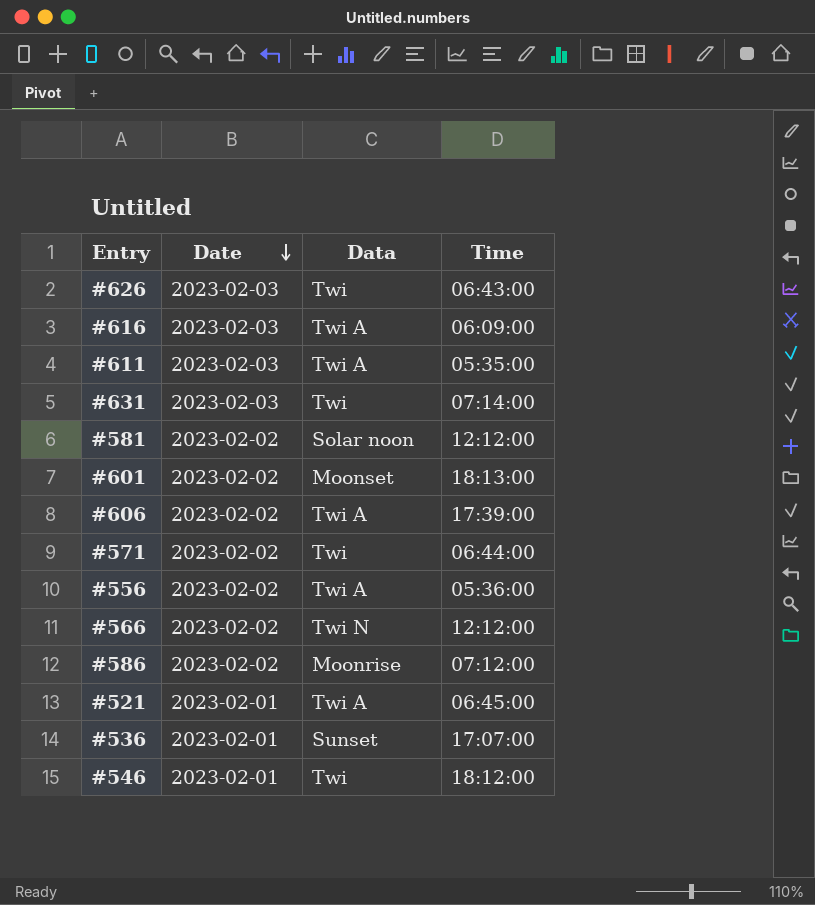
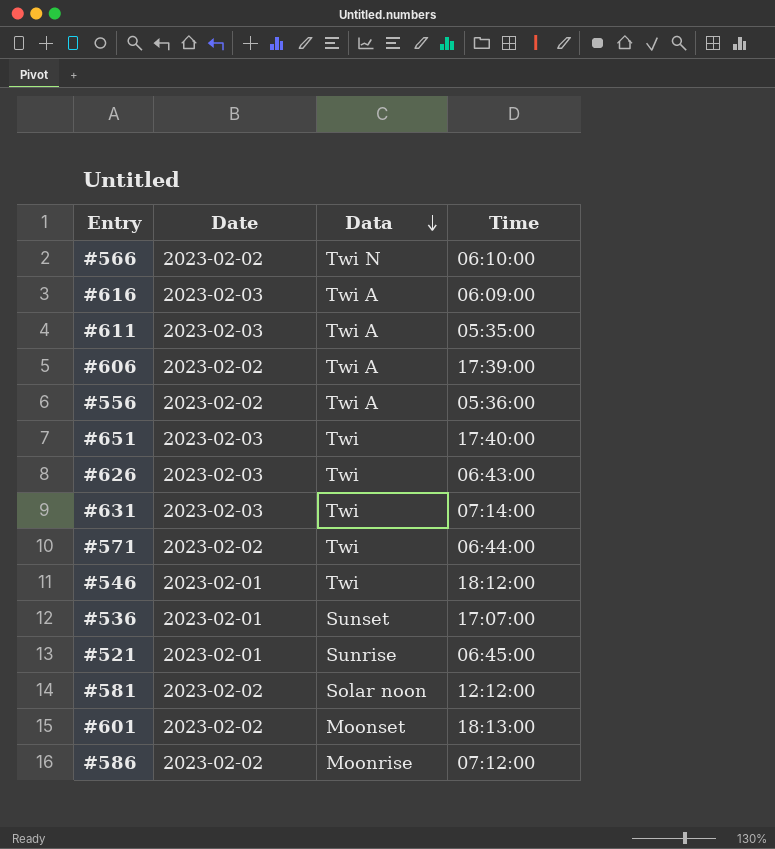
row order: Date descending -> Data descending
#566 | Time: 12:12:00 -> 06:10:00
row #651: none -> 2023-02-03 | Twi | 17:40:00
#521 | Data: Twi A -> Sunrise

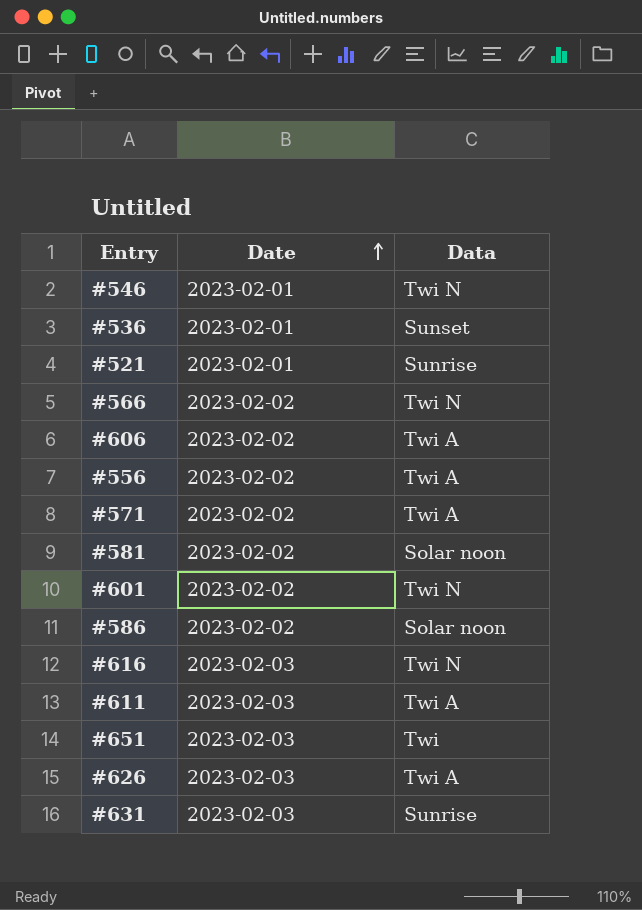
row order: Data descending -> Date ascending
column Time | position: 4 -> none
#546 | Data: Twi -> Twi N
#571 | Data: Twi -> Twi A
#601 | Data: Moonset -> Twi N
#586 | Data: Moonrise -> Solar noon
#616 | Data: Twi A -> Twi N
#626 | Data: Twi -> Twi A
#631 | Data: Twi -> Sunrise

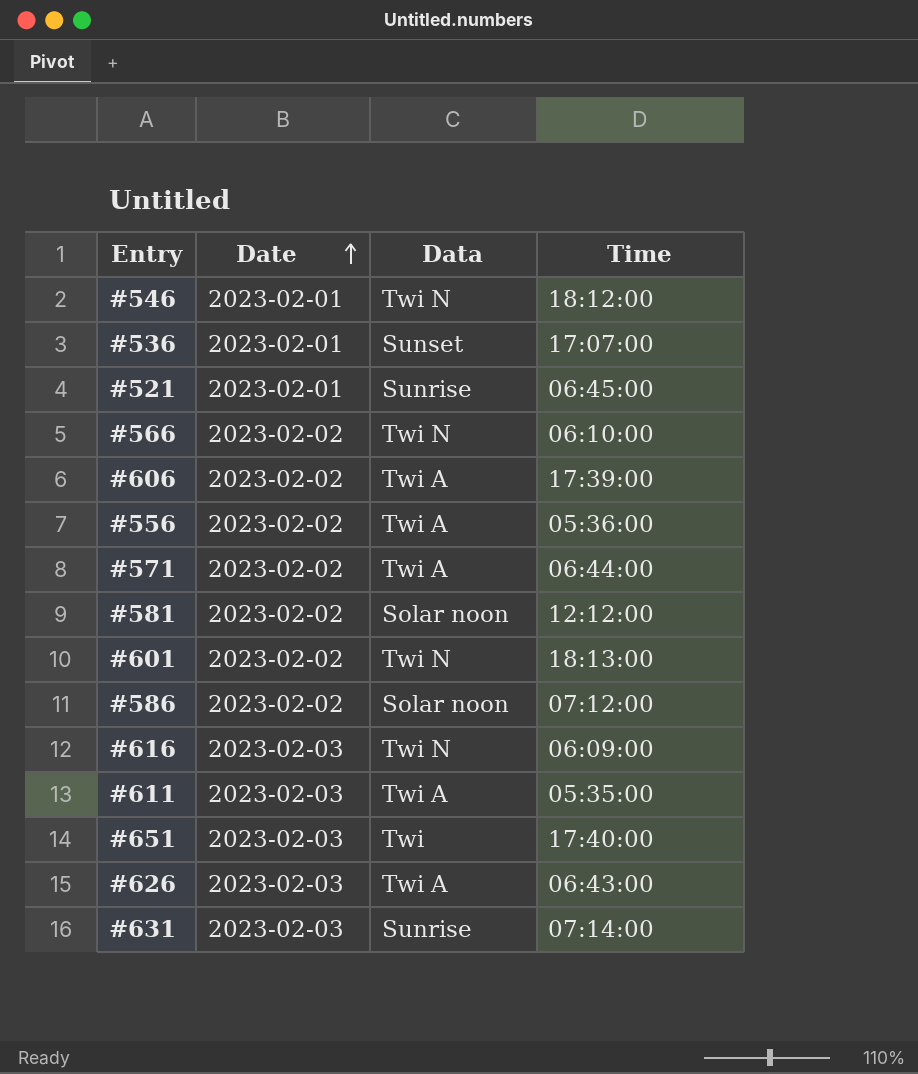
column Time | position: none -> 4

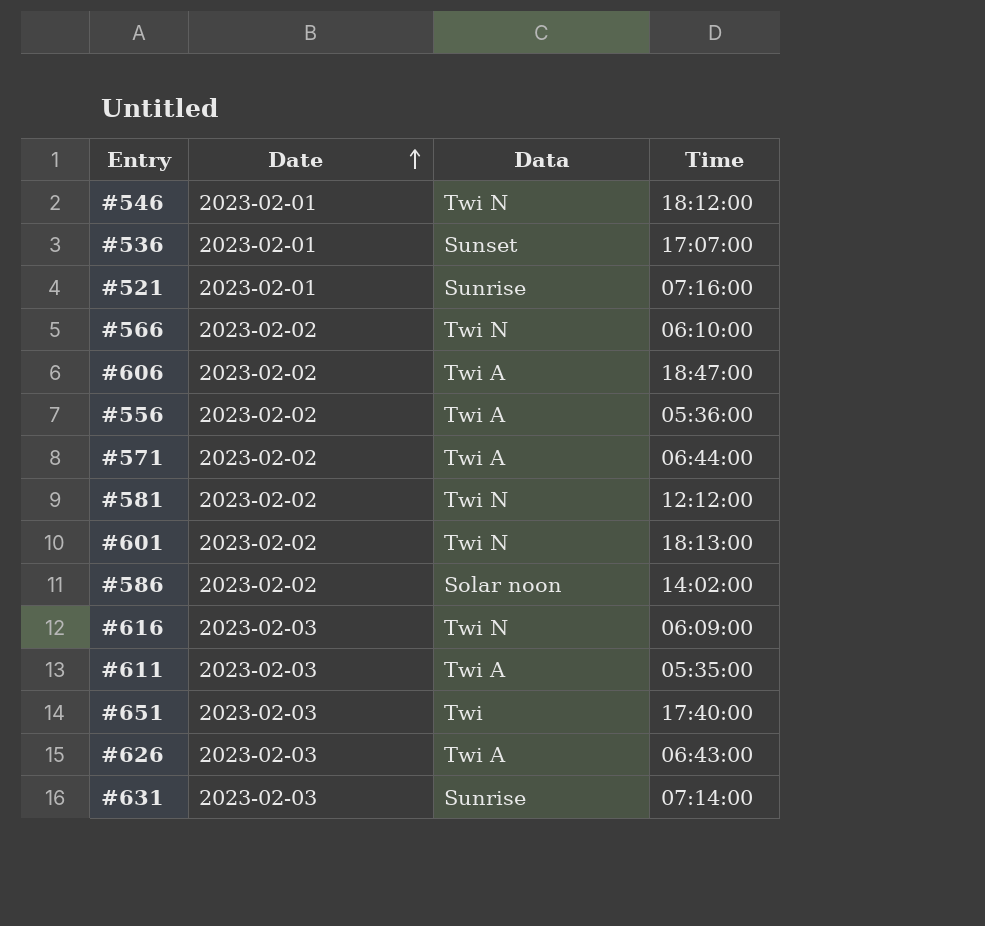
#521 | Time: 06:45:00 -> 07:16:00
#606 | Time: 17:39:00 -> 18:47:00
#581 | Data: Solar noon -> Twi N
#586 | Time: 07:12:00 -> 14:02:00

